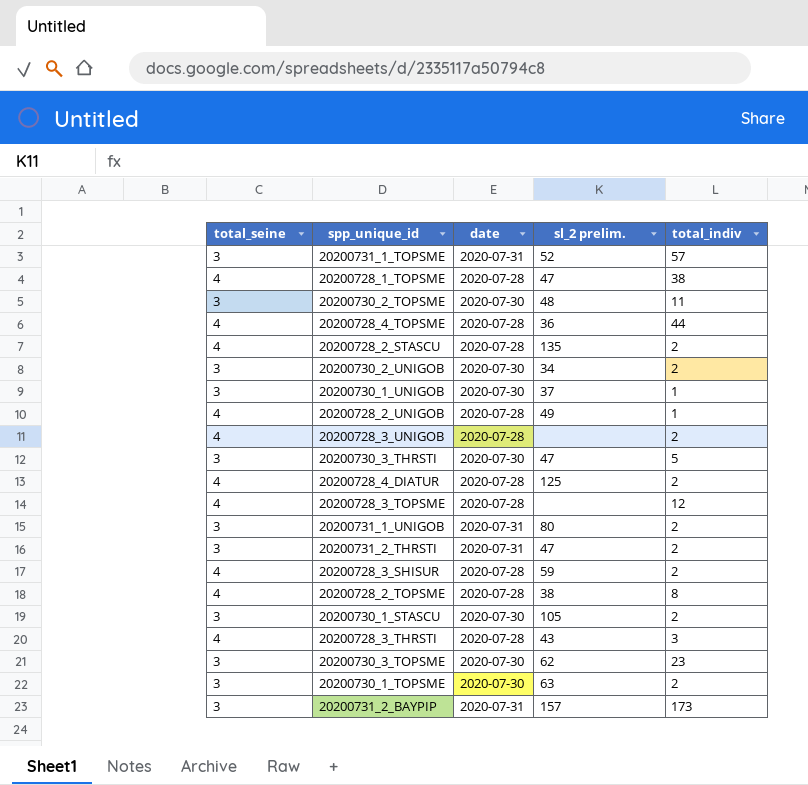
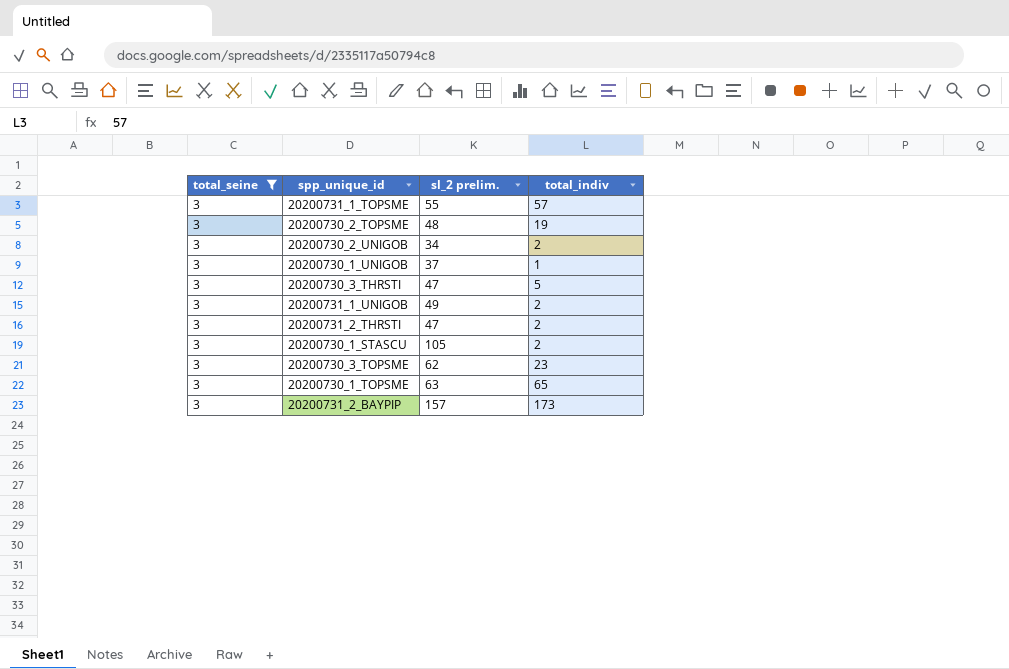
filter: none -> total_seine = 3
column date | position: 3 -> none
20200731_1_TOPSME | sl_2 prelim.: 52 -> 55
20200730_2_TOPSME | total_indiv: 11 -> 19
20200731_1_UNIGOB | sl_2 prelim.: 80 -> 49
20200730_1_TOPSME | total_indiv: 2 -> 65

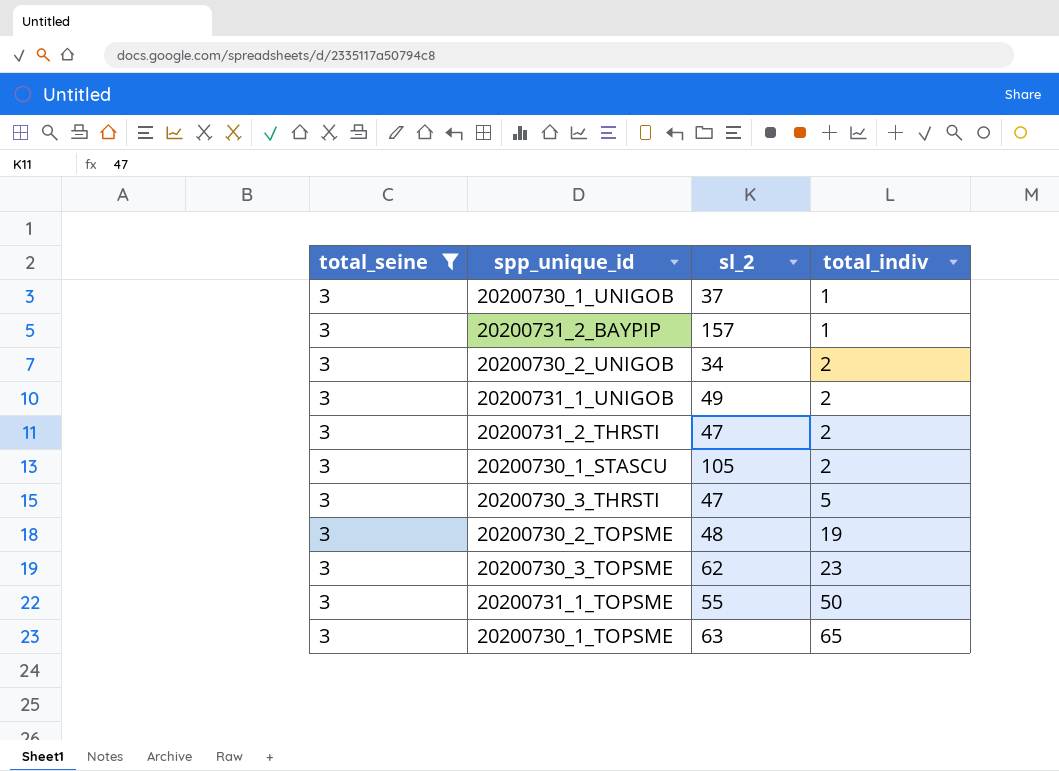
row order: none -> total_indiv ascending
column name: sl_2 prelim. -> sl_2
20200731_2_BAYPIP | total_indiv: 173 -> 1
20200731_1_TOPSME | total_indiv: 57 -> 50

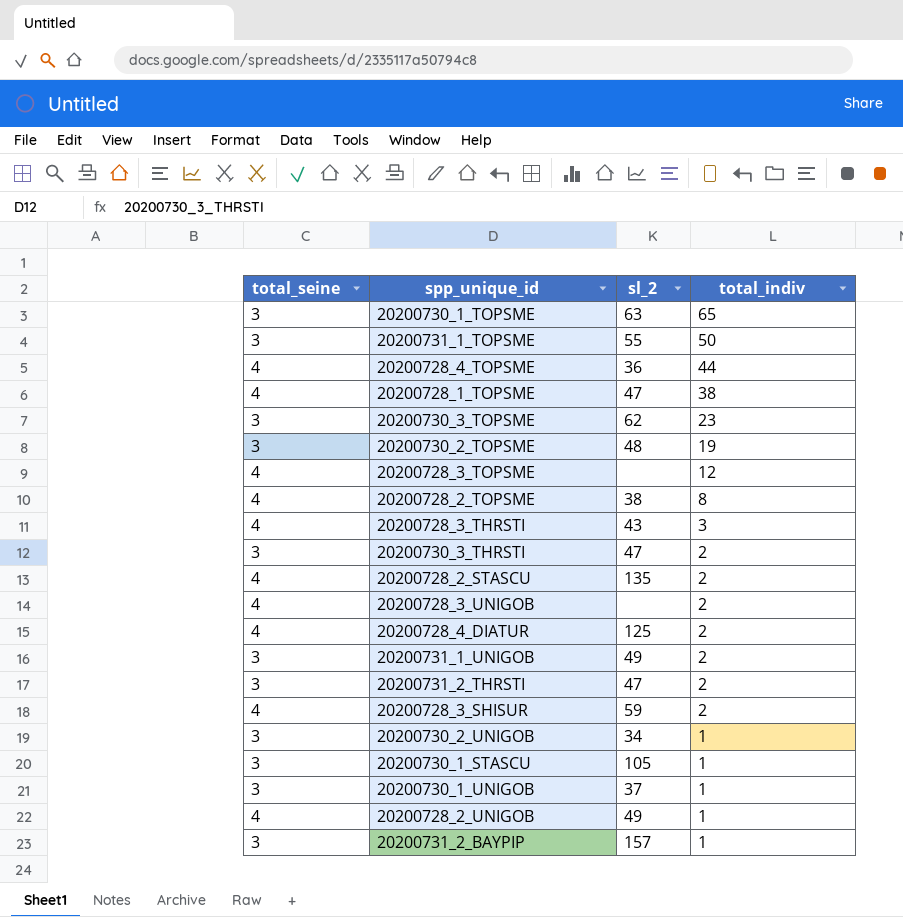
filter: total_seine = 3 -> none
row order: total_indiv ascending -> total_indiv descending
20200730_3_THRSTI | total_indiv: 5 -> 2
20200730_2_UNIGOB | total_indiv: 2 -> 1
20200730_1_STASCU | total_indiv: 2 -> 1

